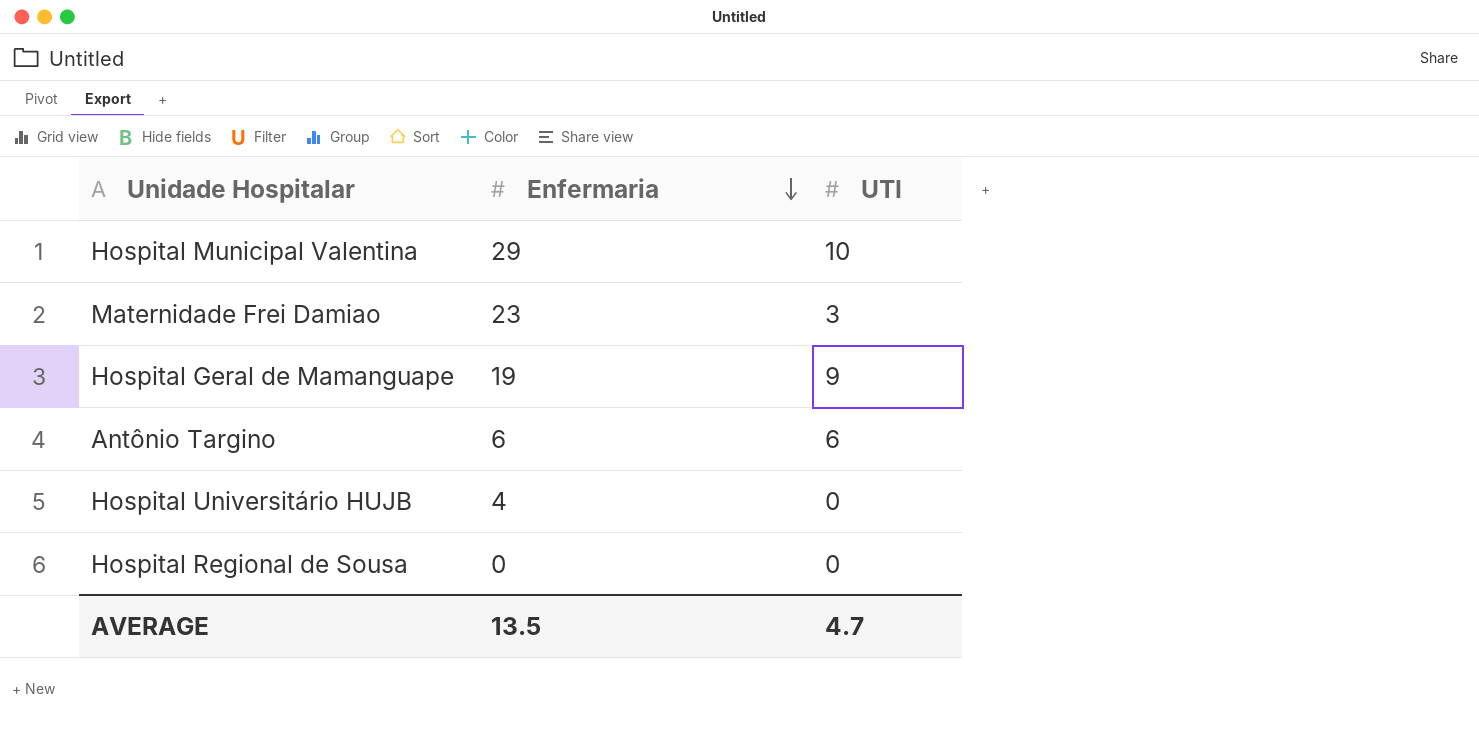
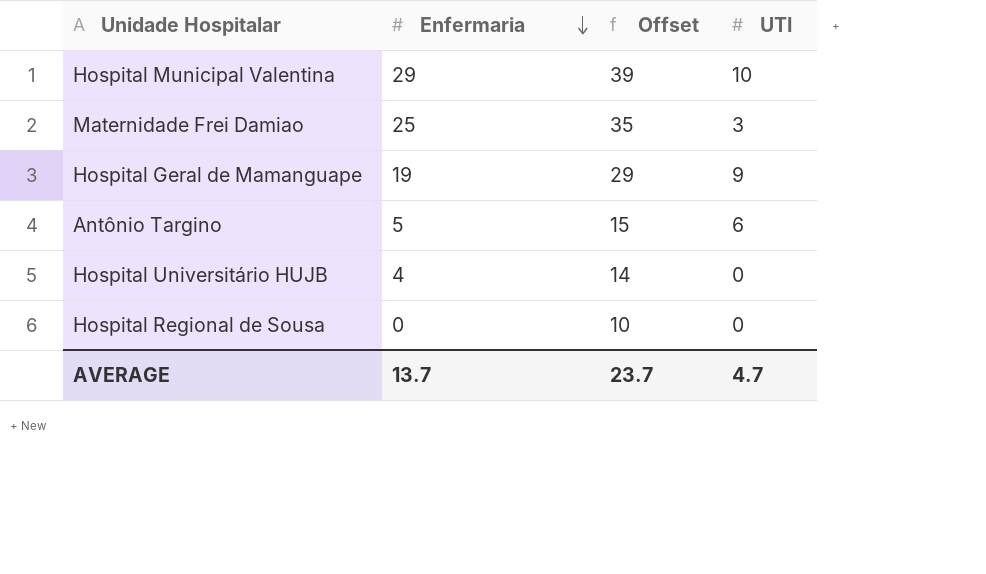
column Offset | formula: none -> [Enfermaria] + 10
Maternidade Frei Damiao | Enfermaria: 23 -> 25
Antônio Targino | Enfermaria: 6 -> 5
AVERAGE | Enfermaria: 13.5 -> 13.7

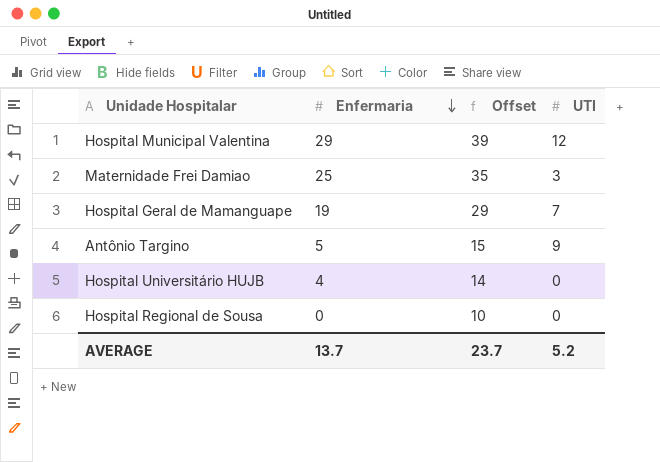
Hospital Municipal Valentina | UTI: 10 -> 12
Hospital Geral de Mamanguape | UTI: 9 -> 7
Antônio Targino | UTI: 6 -> 9
AVERAGE | UTI: 4.7 -> 5.2

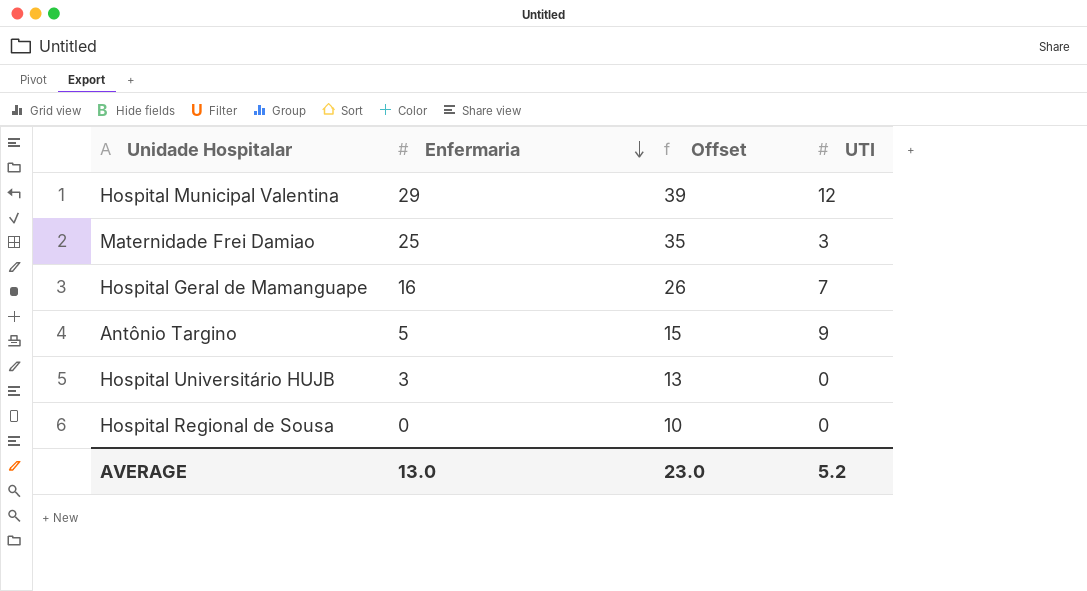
Hospital Geral de Mamanguape | Enfermaria: 19 -> 16
Hospital Geral de Mamanguape | Offset: 29 -> 26
Hospital Universitário HUJB | Enfermaria: 4 -> 3
Hospital Universitário HUJB | Offset: 14 -> 13
AVERAGE | Enfermaria: 13.7 -> 13.0
AVERAGE | Offset: 23.7 -> 23.0

